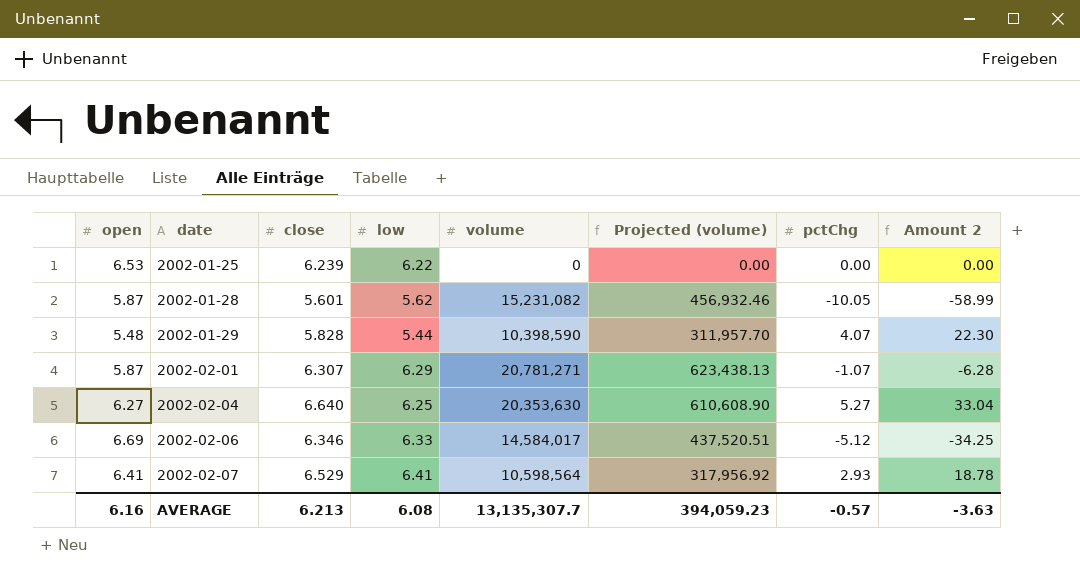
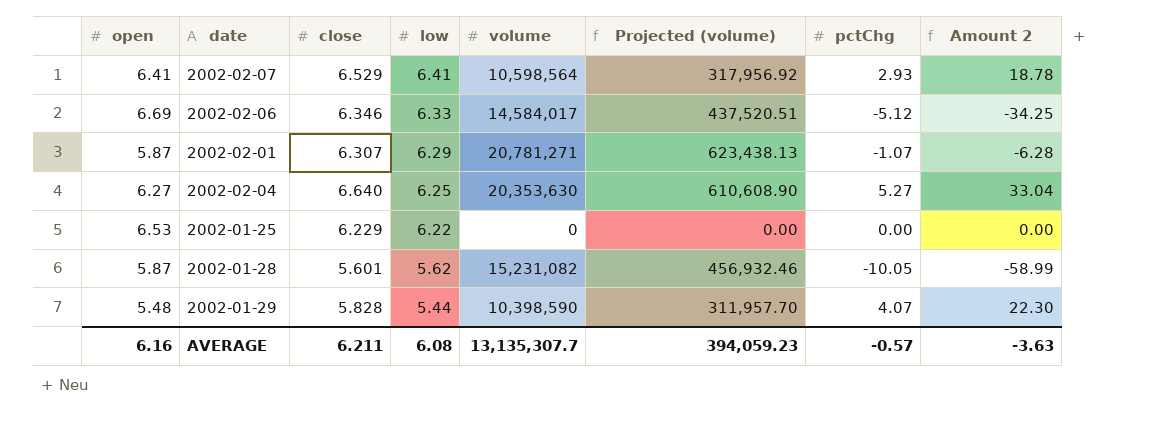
row order: date ascending -> low descending
2002-01-25 | close: 6.239 -> 6.229
AVERAGE | close: 6.213 -> 6.211

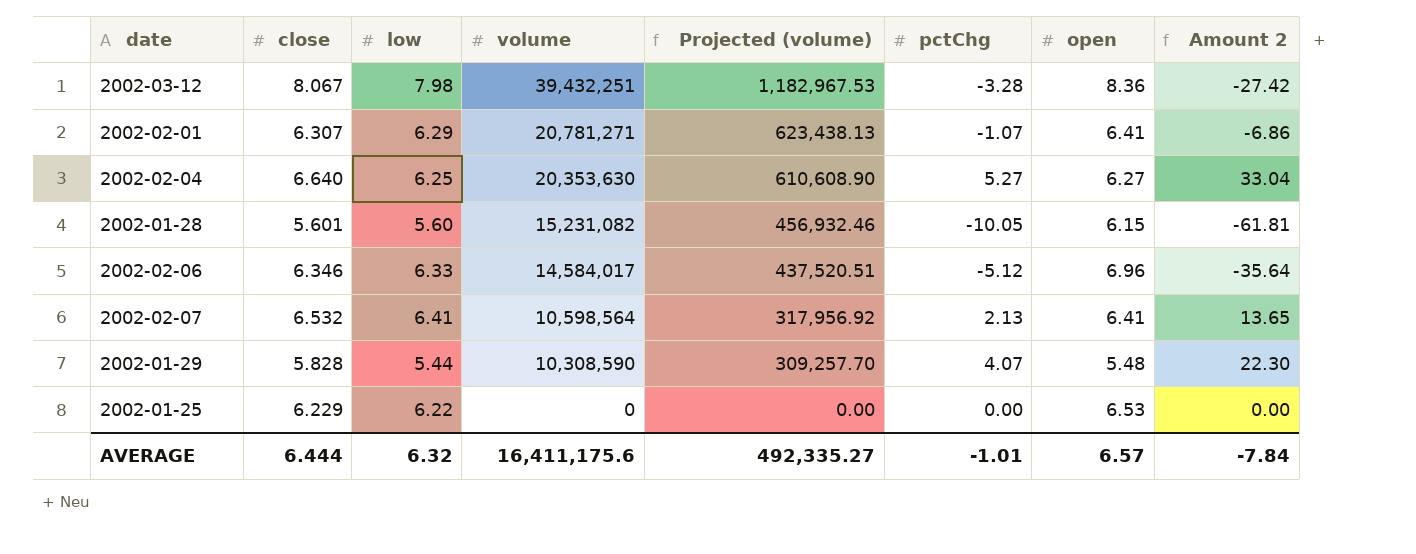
row order: low descending -> volume descending
column open | position: 1 -> 7
row 2002-03-12: none -> 8.067 | 7.98 | 39,432,251 | 1,182,967.53 | -3.28 | 8.36 | -27.42
2002-02-01 | open: 5.87 -> 6.41
2002-02-01 | Amount 2: -6.28 -> -6.86
2002-01-28 | low: 5.62 -> 5.60
2002-01-28 | open: 5.87 -> 6.15
2002-01-28 | Amount 2: -58.99 -> -61.81
2002-02-06 | open: 6.69 -> 6.96
2002-02-06 | Amount 2: -34.25 -> -35.64
2002-02-07 | close: 6.529 -> 6.532
2002-02-07 | pctChg: 2.93 -> 2.13
2002-02-07 | Amount 2: 18.78 -> 13.65
2002-01-29 | volume: 10,398,590 -> 10,308,590
2002-01-29 | Projected (volume): 311,957.70 -> 309,257.70
AVERAGE | close: 6.211 -> 6.444
AVERAGE | low: 6.08 -> 6.32
AVERAGE | volume: 13,135,307.7 -> 16,411,175.6
AVERAGE | Projected (volume): 394,059.23 -> 492,335.27
AVERAGE | pctChg: -0.57 -> -1.01
AVERAGE | open: 6.16 -> 6.57
AVERAGE | Amount 2: -3.63 -> -7.84

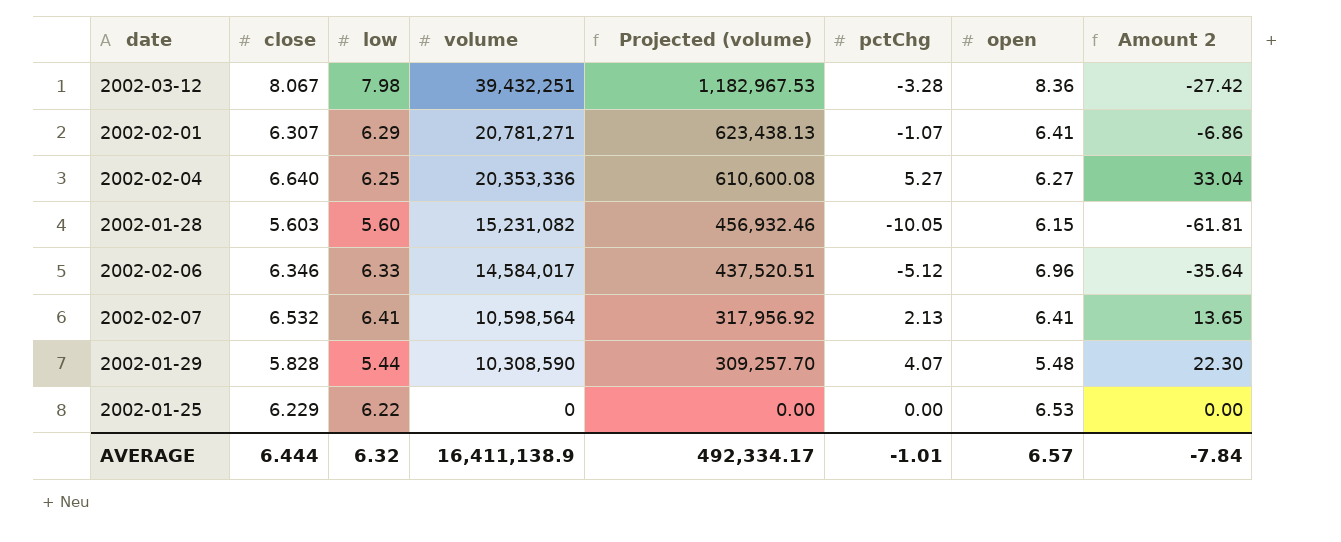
2002-02-04 | volume: 20,353,630 -> 20,353,336
2002-02-04 | Projected (volume): 610,608.90 -> 610,600.08
2002-01-28 | close: 5.601 -> 5.603
AVERAGE | volume: 16,411,175.6 -> 16,411,138.9
AVERAGE | Projected (volume): 492,335.27 -> 492,334.17

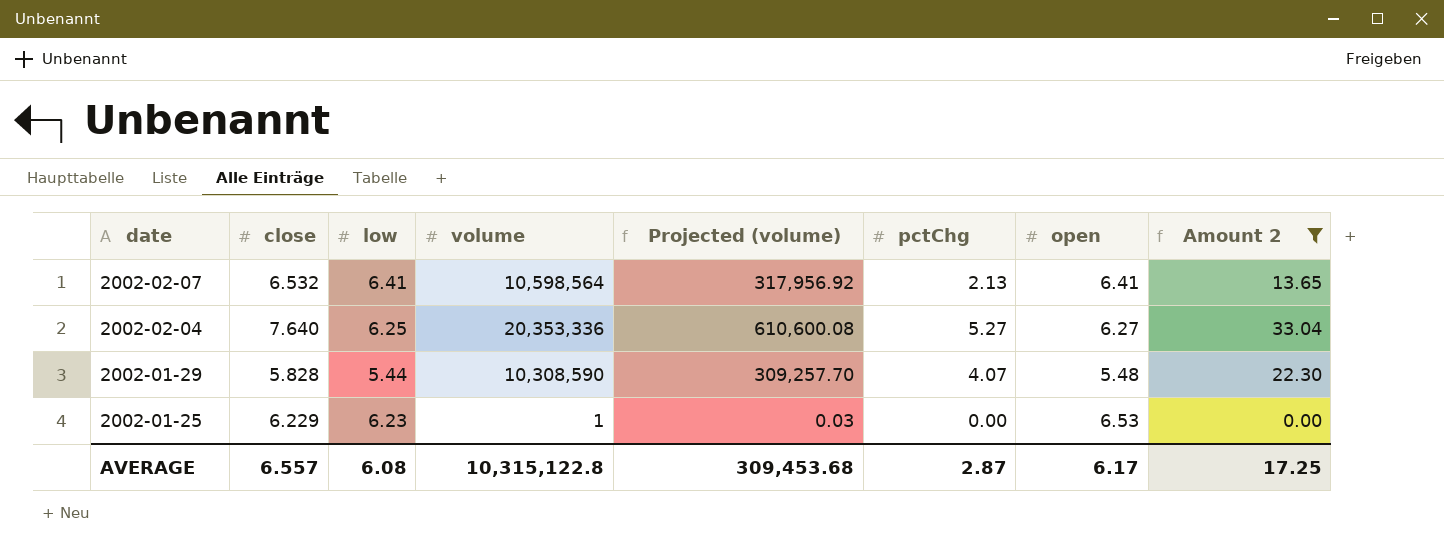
filter: none -> Amount 2 >= 0.00
row order: volume descending -> date descending
2002-02-04 | close: 6.640 -> 7.640
2002-01-25 | low: 6.22 -> 6.23
2002-01-25 | volume: 0 -> 1
2002-01-25 | Projected (volume): 0.00 -> 0.03
AVERAGE | close: 6.444 -> 6.557
AVERAGE | low: 6.32 -> 6.08
AVERAGE | volume: 16,411,138.9 -> 10,315,122.8
AVERAGE | Projected (volume): 492,334.17 -> 309,453.68
AVERAGE | pctChg: -1.01 -> 2.87
AVERAGE | open: 6.57 -> 6.17
AVERAGE | Amount 2: -7.84 -> 17.25

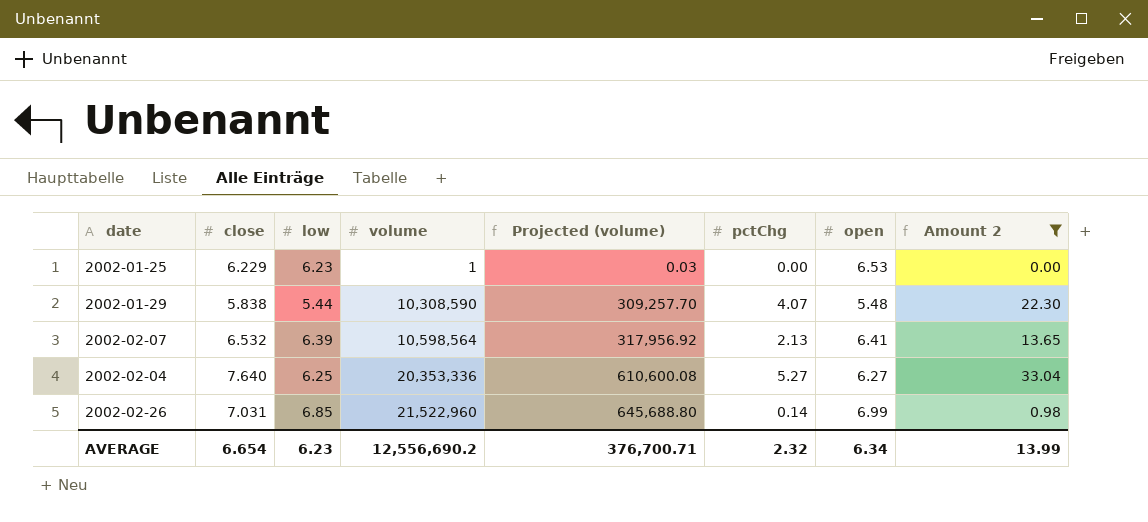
row order: date descending -> volume ascending
2002-01-29 | close: 5.828 -> 5.838
2002-02-07 | low: 6.41 -> 6.39
row 2002-02-26: none -> 7.031 | 6.85 | 21,522,960 | 645,688.80 | 0.14 | 6.99 | 0.98
AVERAGE | close: 6.557 -> 6.654
AVERAGE | low: 6.08 -> 6.23
AVERAGE | volume: 10,315,122.8 -> 12,556,690.2
AVERAGE | Projected (volume): 309,453.68 -> 376,700.71
AVERAGE | pctChg: 2.87 -> 2.32
AVERAGE | open: 6.17 -> 6.34
AVERAGE | Amount 2: 17.25 -> 13.99

